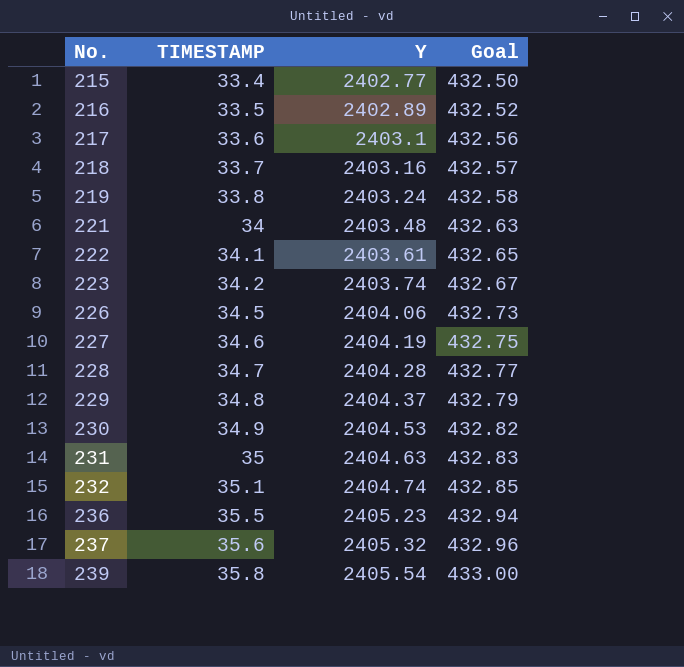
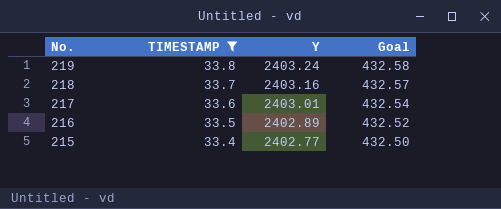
filter: none -> TIMESTAMP <= 33.8
row order: No. ascending -> No. descending
217 | Y: 2403.1 -> 2403.01
217 | Goal: 432.56 -> 432.54

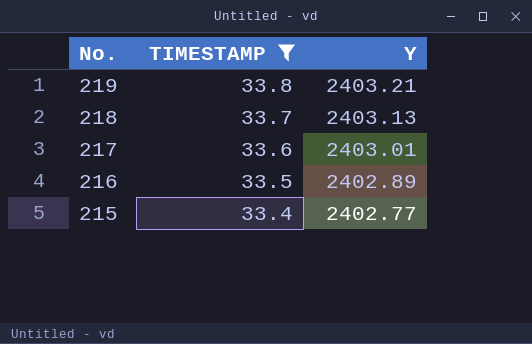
column Goal | formula: [Y] * 0.18 -> none
219 | Y: 2403.24 -> 2403.21
218 | Y: 2403.16 -> 2403.13

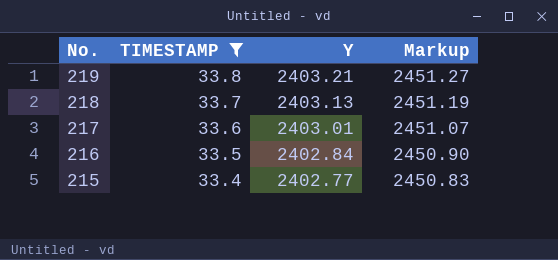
column Markup | formula: none -> [Y] * 1.02
216 | Y: 2402.89 -> 2402.84

